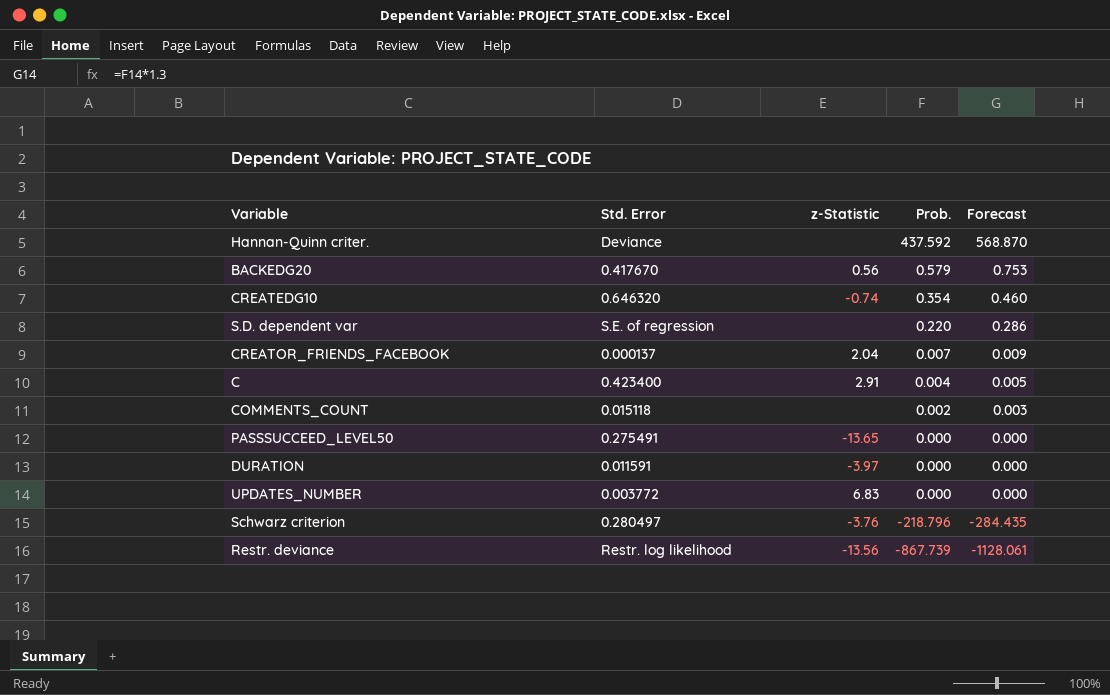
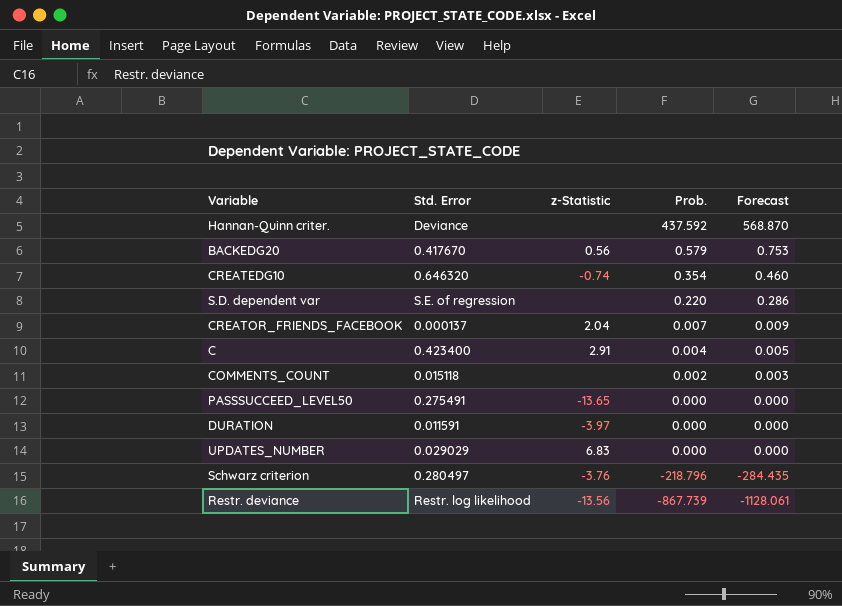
UPDATES_NUMBER | Std. Error: 0.003772 -> 0.029029

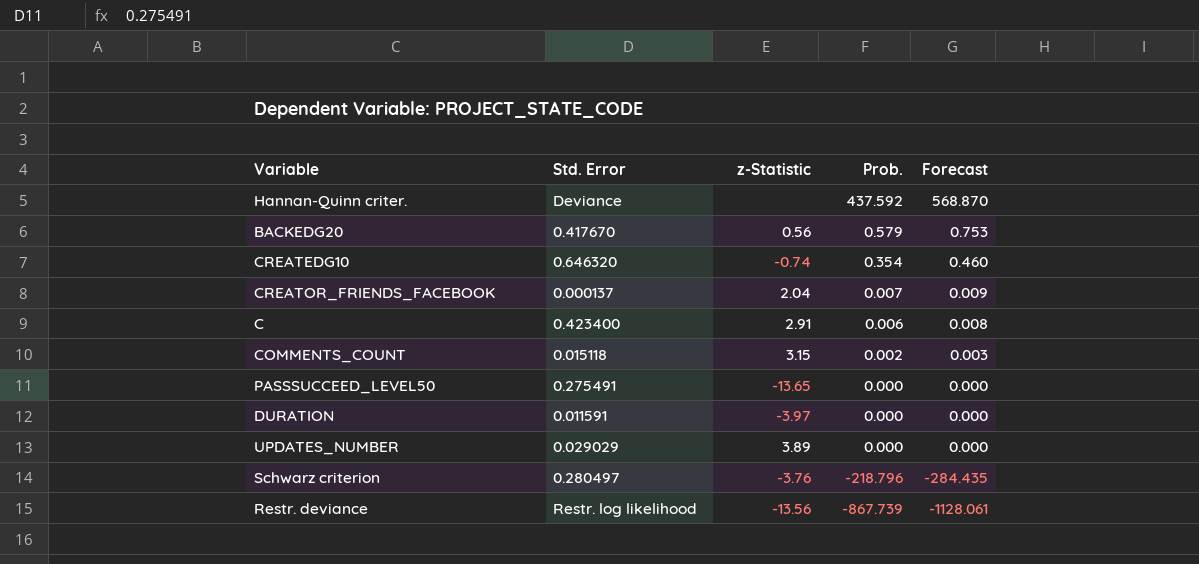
row S.D. dependent var: S.E. of regression | none | 0.220 | 0.286 -> none
C | Prob.: 0.004 -> 0.006
C | Forecast: 0.005 -> 0.008
COMMENTS_COUNT | z-Statistic: none -> 3.15
UPDATES_NUMBER | z-Statistic: 6.83 -> 3.89

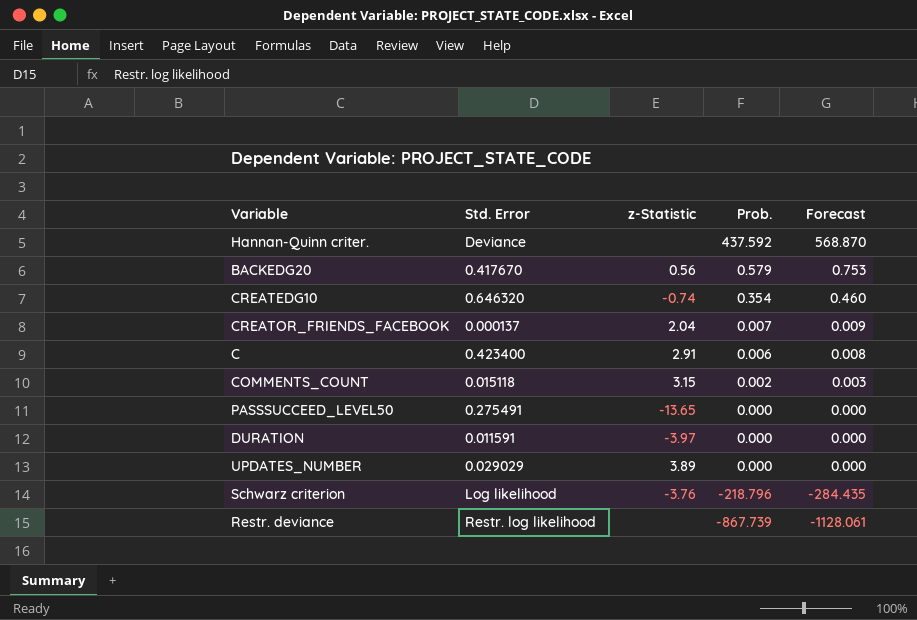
Schwarz criterion | Std. Error: 0.280497 -> Log likelihood
Restr. deviance | z-Statistic: -13.56 -> none

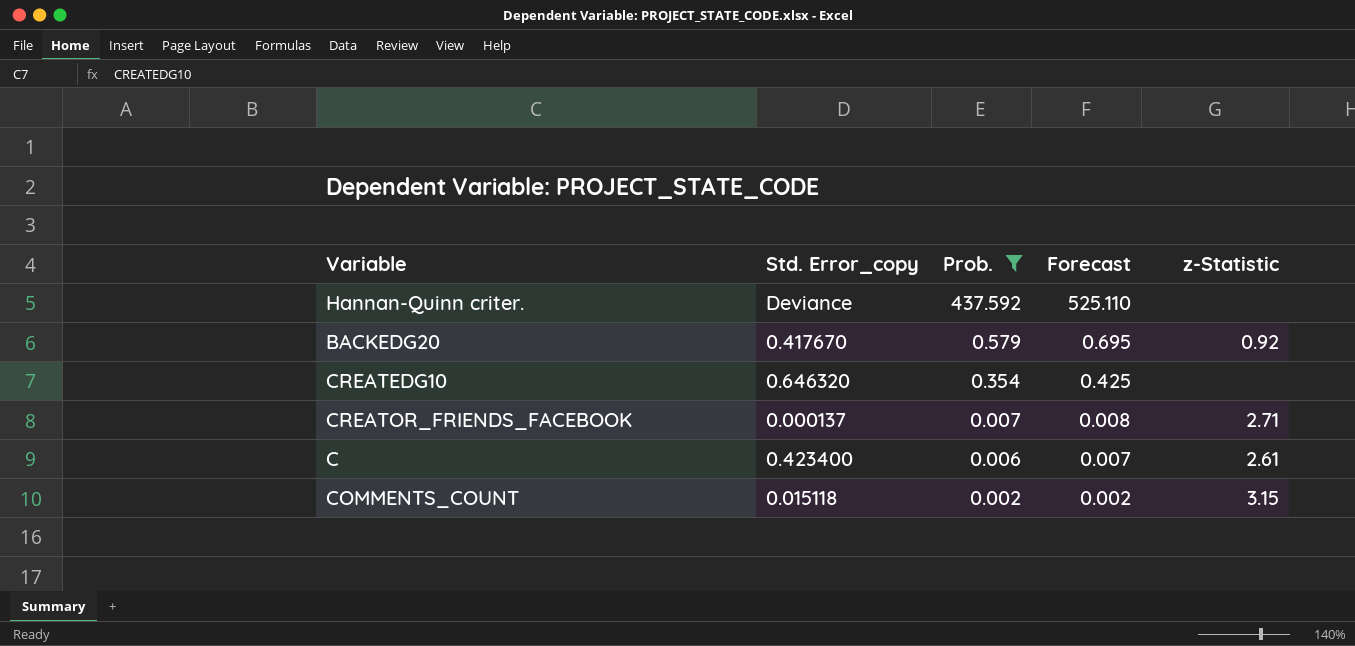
filter: none -> Prob. >= 0.002
column name: Std. Error -> Std. Error_copy
column Forecast | formula: [Prob.] * 1.3 -> [Prob.] * 1.2
column z-Statistic | position: 3 -> 5
BACKEDG20 | z-Statistic: 0.56 -> 0.92
CREATEDG10 | z-Statistic: -0.74 -> none
CREATOR_FRIENDS_FACEBOOK | z-Statistic: 2.04 -> 2.71
C | z-Statistic: 2.91 -> 2.61

